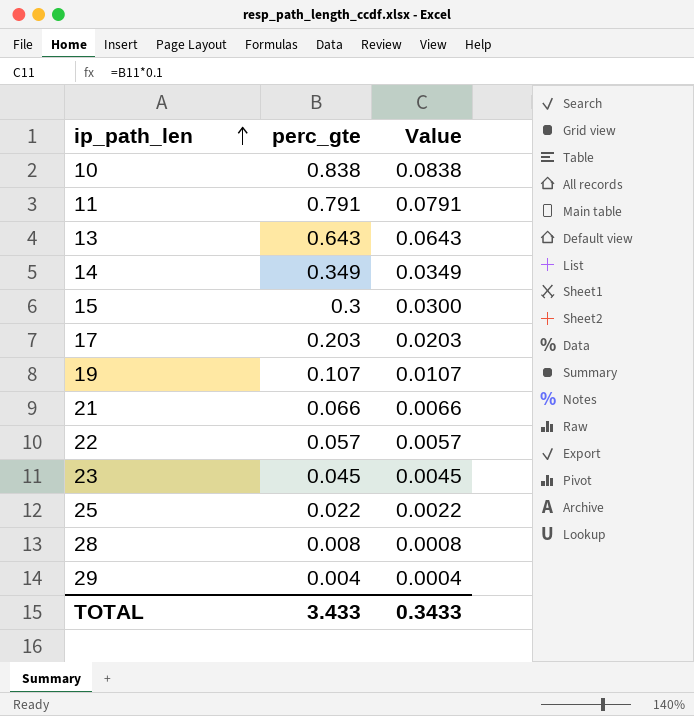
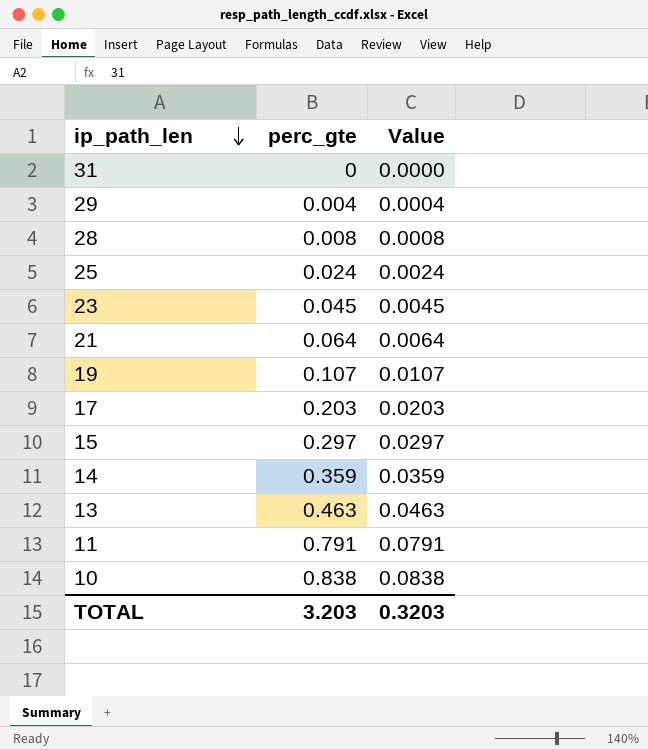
row order: ip_path_len ascending -> ip_path_len descending
row 22: 0.057 | 0.0057 -> none
row 31: none -> 0 | 0.0000
25 | perc_gte: 0.022 -> 0.024
25 | Value: 0.0022 -> 0.0024
21 | perc_gte: 0.066 -> 0.064
21 | Value: 0.0066 -> 0.0064
15 | perc_gte: 0.3 -> 0.297
15 | Value: 0.0300 -> 0.0297
14 | perc_gte: 0.349 -> 0.359
14 | Value: 0.0349 -> 0.0359
13 | perc_gte: 0.643 -> 0.463
13 | Value: 0.0643 -> 0.0463
TOTAL | perc_gte: 3.433 -> 3.203
TOTAL | Value: 0.3433 -> 0.3203

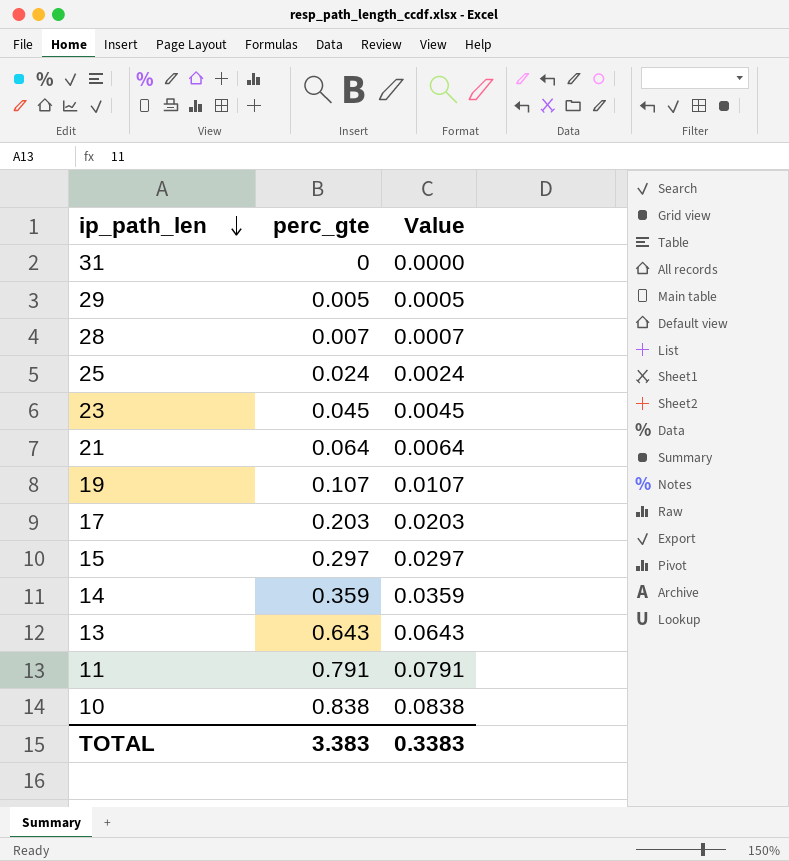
29 | perc_gte: 0.004 -> 0.005
29 | Value: 0.0004 -> 0.0005
28 | perc_gte: 0.008 -> 0.007
28 | Value: 0.0008 -> 0.0007
13 | perc_gte: 0.463 -> 0.643
13 | Value: 0.0463 -> 0.0643
TOTAL | perc_gte: 3.203 -> 3.383
TOTAL | Value: 0.3203 -> 0.3383

